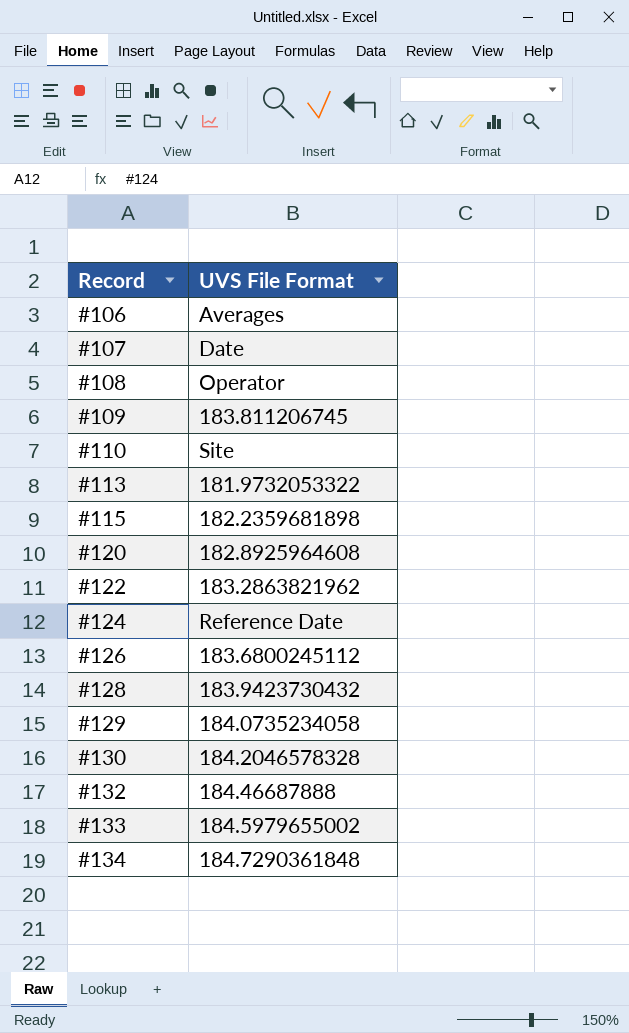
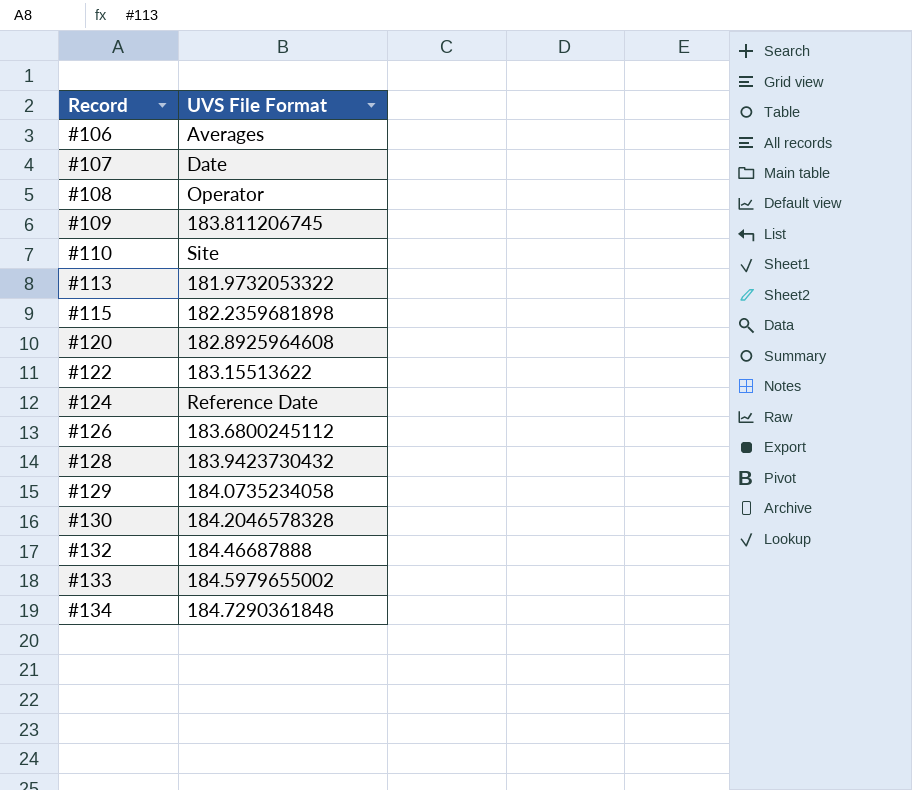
#122 | UVS File Format: 183.2863821962 -> 183.15513622

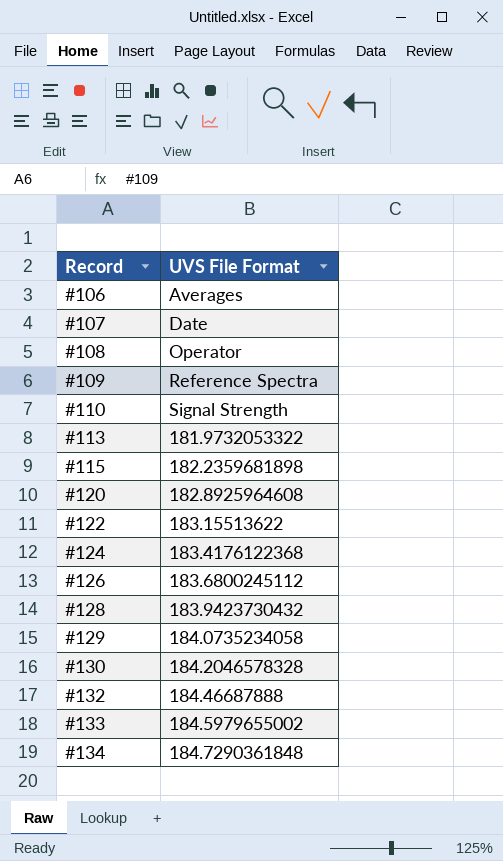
#109 | UVS File Format: 183.811206745 -> Reference Spectra
#110 | UVS File Format: Site -> Signal Strength
#124 | UVS File Format: Reference Date -> 183.4176122368

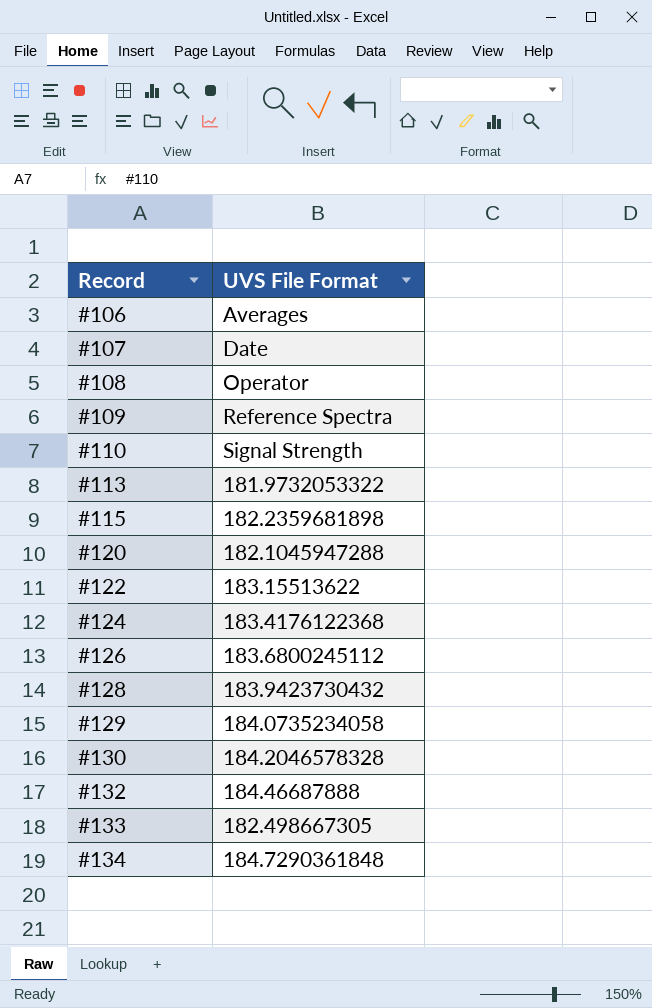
#120 | UVS File Format: 182.8925964608 -> 182.1045947288
#133 | UVS File Format: 184.5979655002 -> 182.498667305

